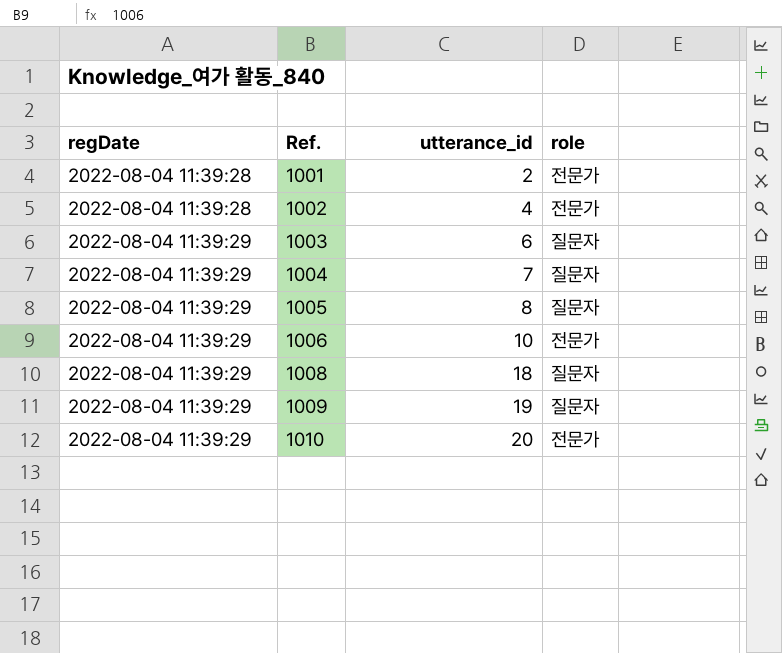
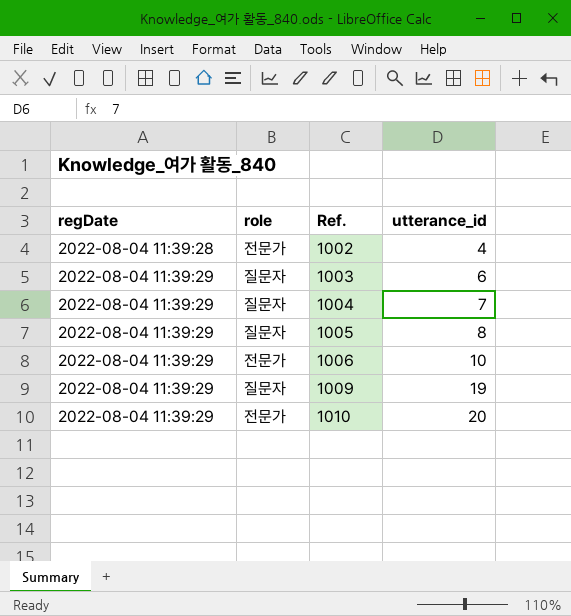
column role | position: 4 -> 2
row 1001: 2022-08-04 11:39:28 | 2 | 전문가 -> none
row 1008: 2022-08-04 11:39:29 | 18 | 질문자 -> none

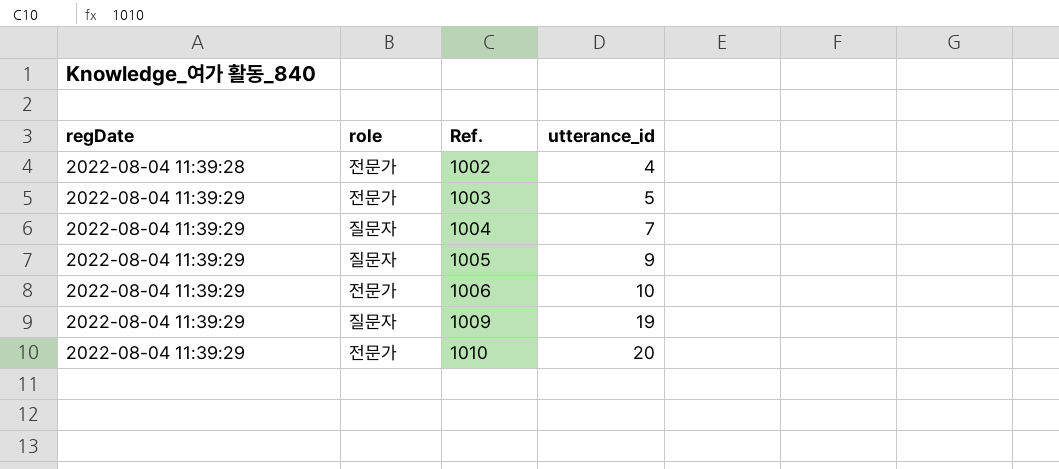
1003 | role: 질문자 -> 전문가
1003 | utterance_id: 6 -> 5
1005 | utterance_id: 8 -> 9

